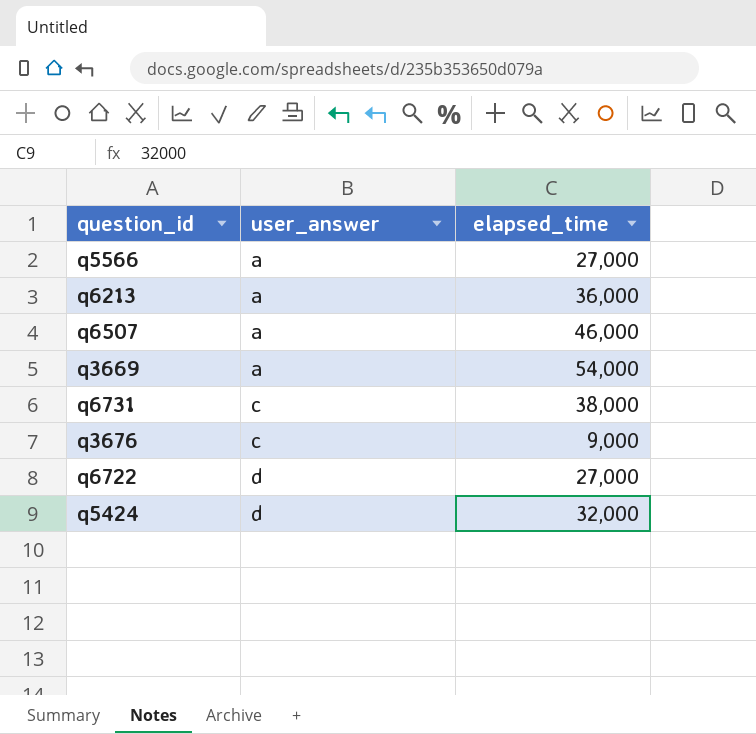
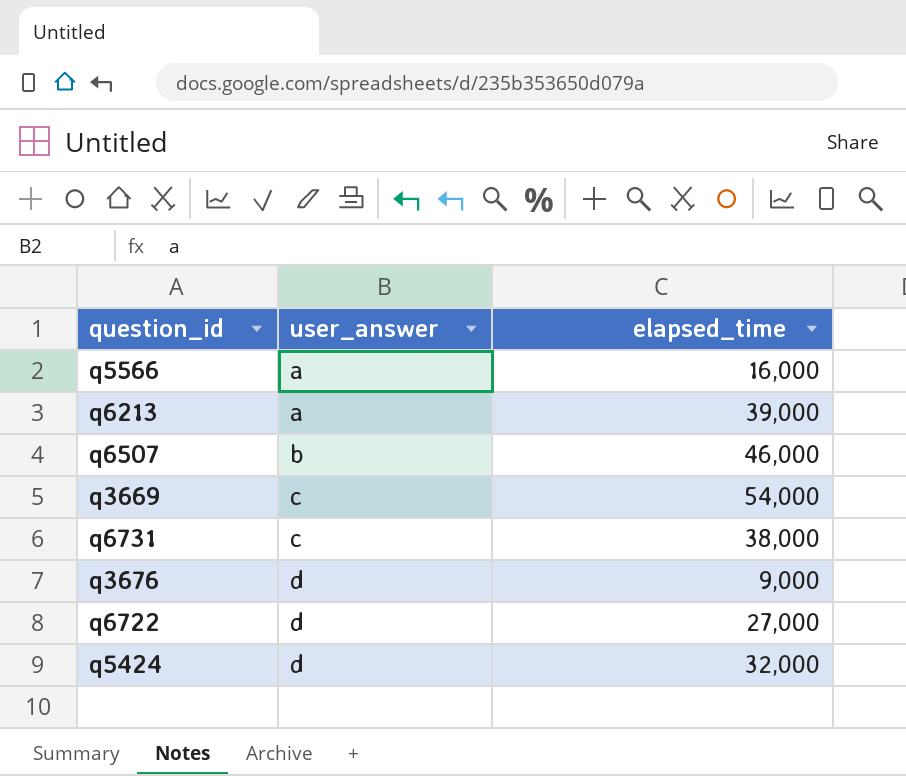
q5566 | elapsed_time: 27,000 -> 16,000
q6213 | elapsed_time: 36,000 -> 39,000
q6507 | user_answer: a -> b
q3669 | user_answer: a -> c
q3676 | user_answer: c -> d

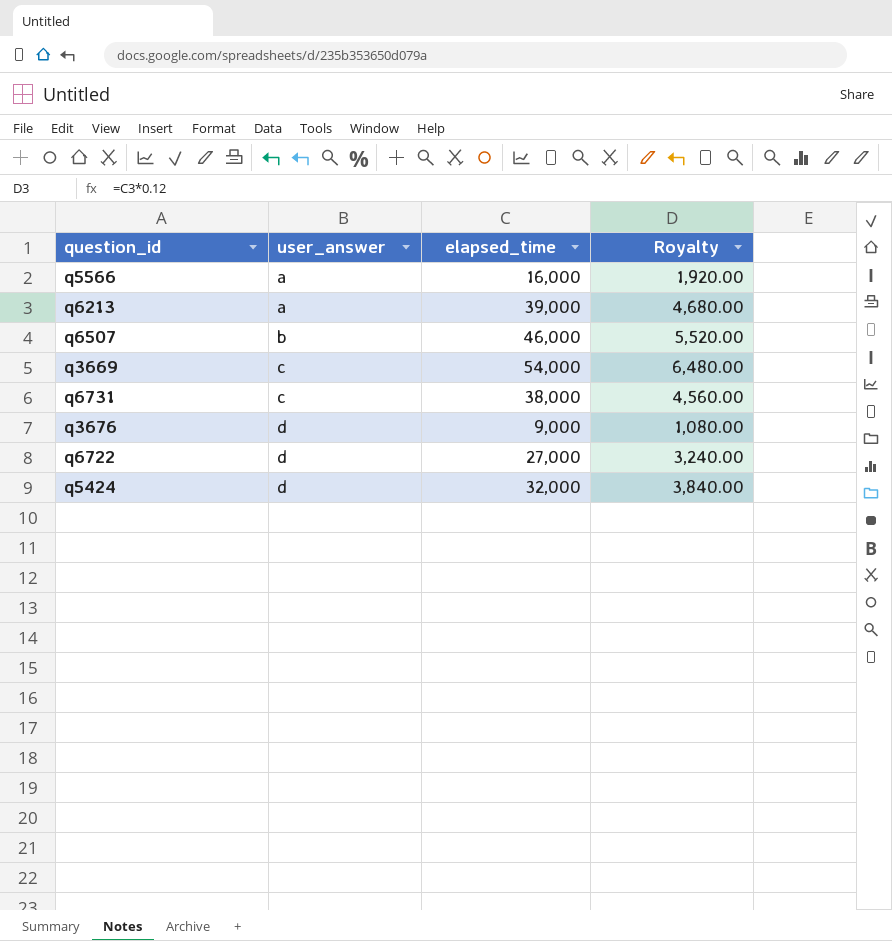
column Royalty | formula: none -> [elapsed_time] * 0.12

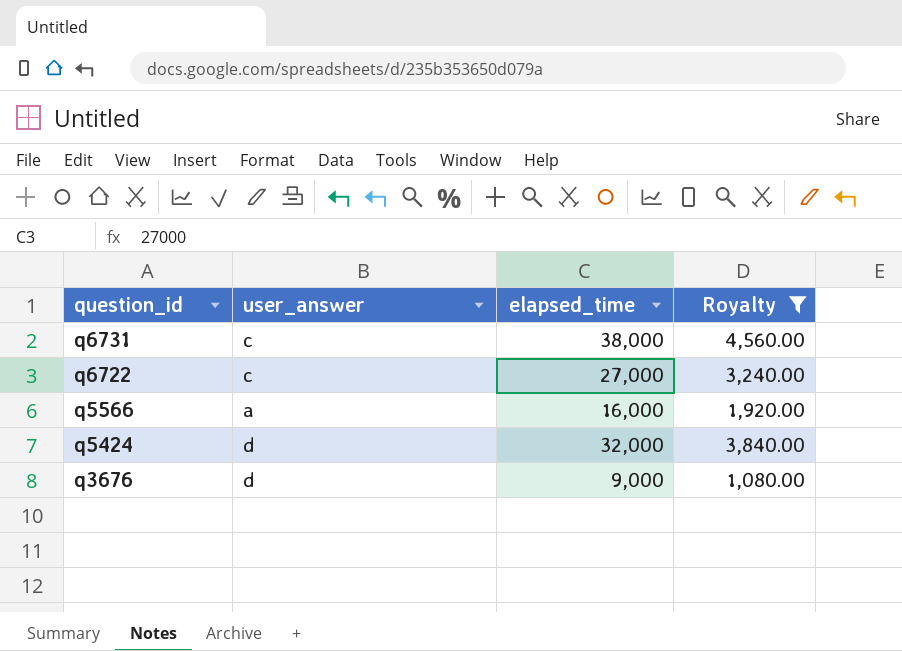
filter: none -> Royalty <= 4,560.00
row order: user_answer ascending -> question_id descending
q6722 | user_answer: d -> c

